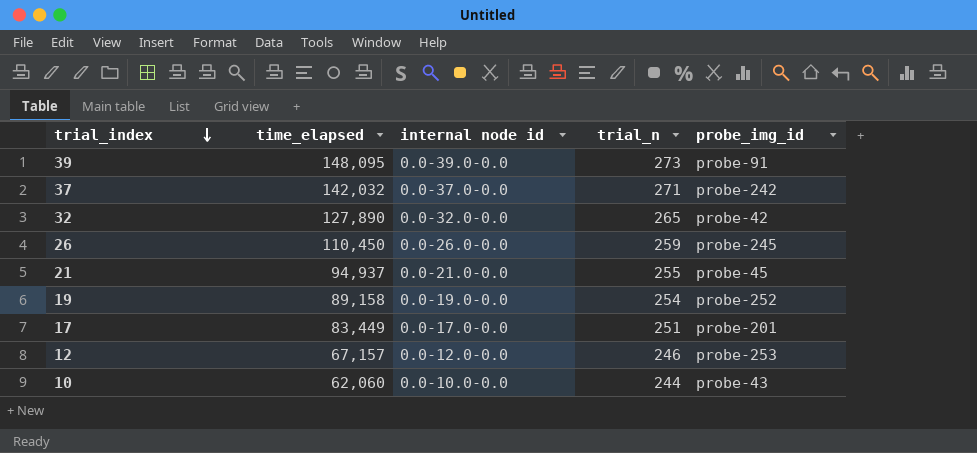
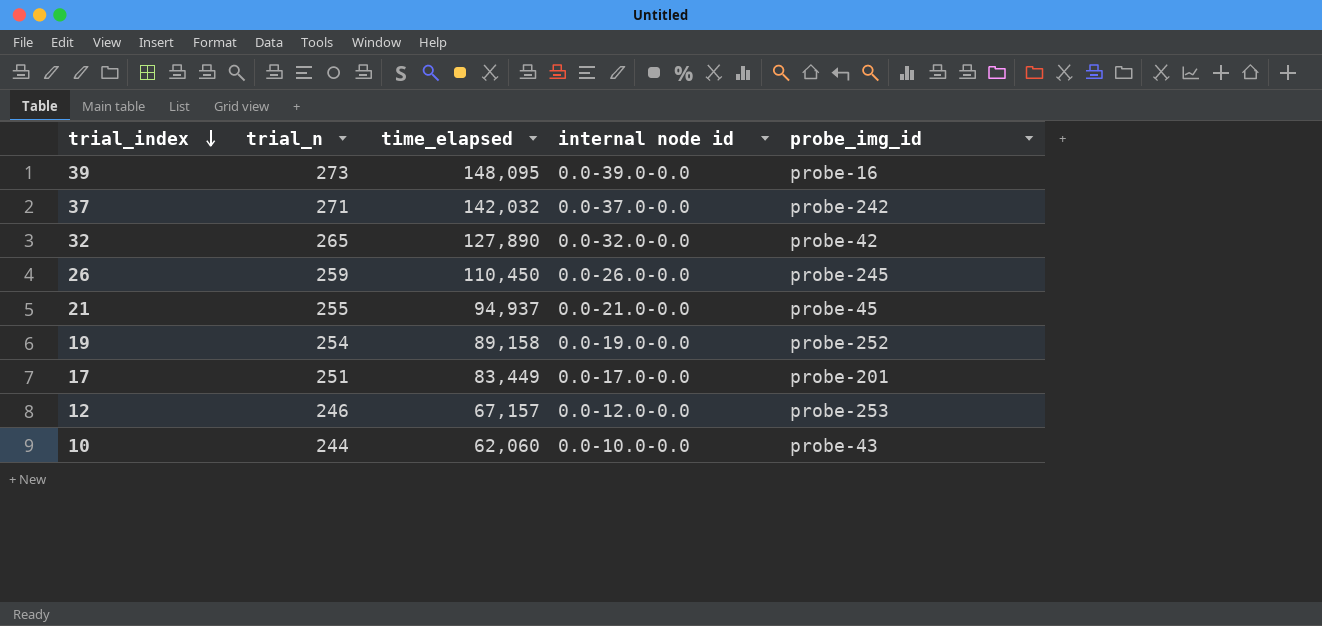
column trial_n | position: 4 -> 2
39 | probe_img_id: probe-91 -> probe-16

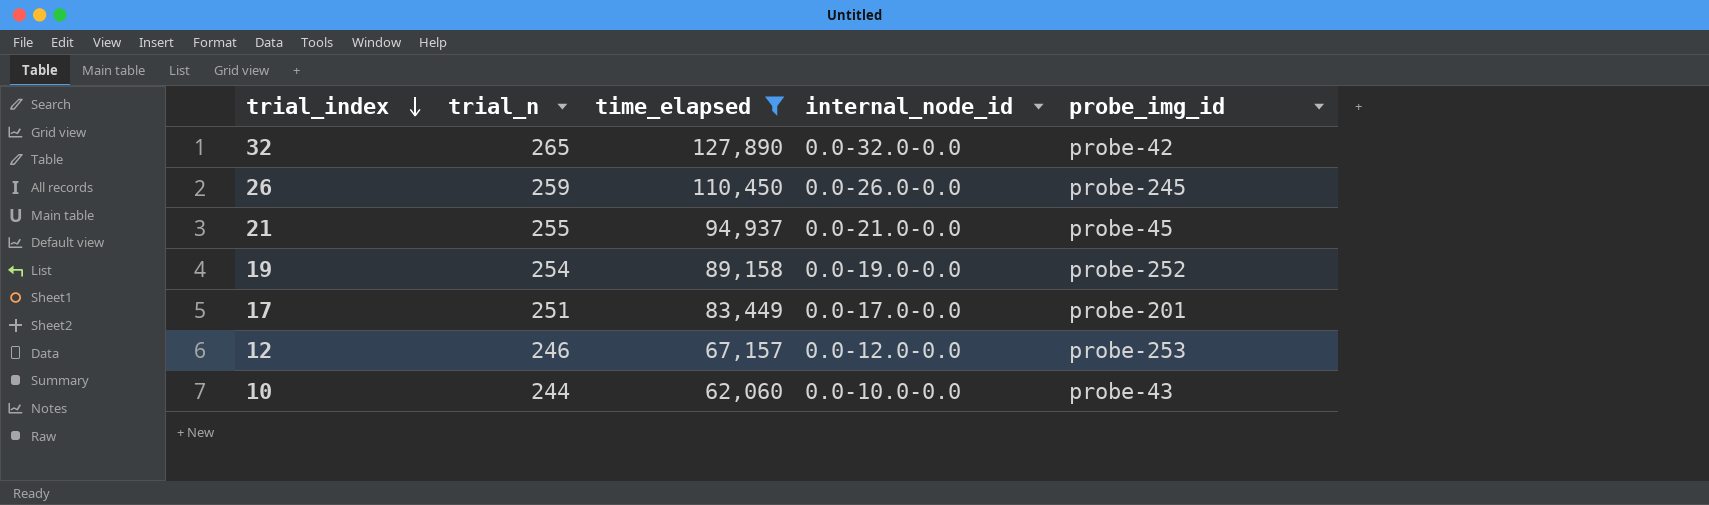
filter: none -> time_elapsed <= 127,890
column name: internal node id -> internal_node_id

